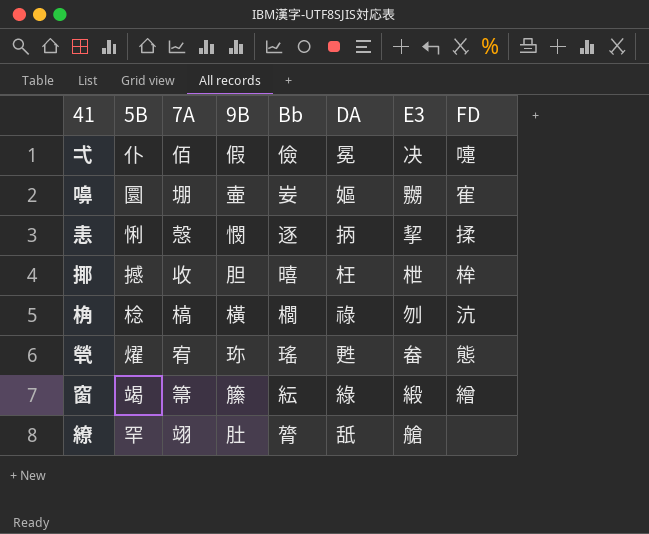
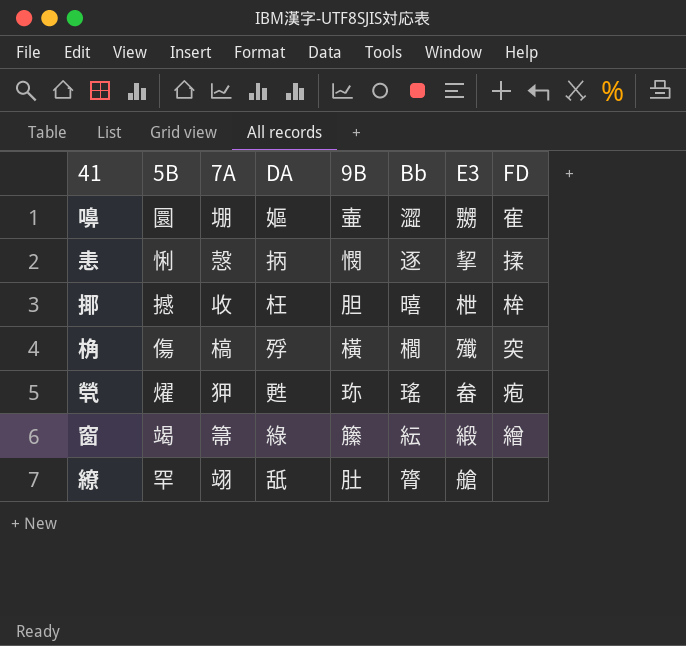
column DA | position: 6 -> 4
row 弌: 仆 | 佰 | 假 | 儉 | 冕 | 决 | 嚏 -> none
嚊 | Bb: 妛 -> 澀
桷 | 5B: 棯 -> 傷
桷 | DA: 祿 -> 殍
桷 | E3: 刎 -> 殲
桷 | FD: 沆 -> 突
煢 | 7A: 宥 -> 狎
煢 | FD: 態 -> 疱

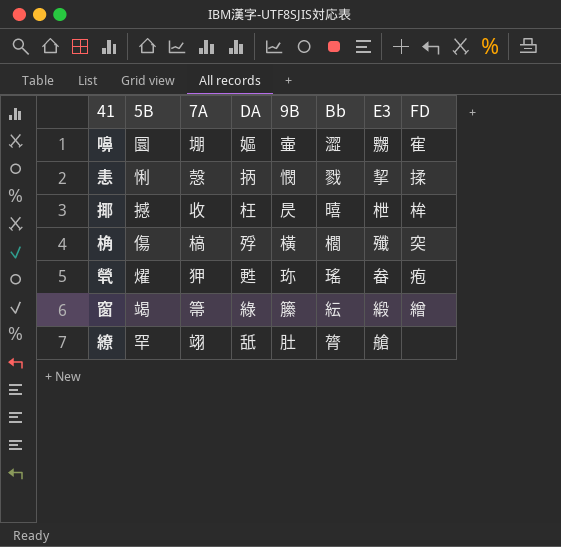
恚 | Bb: 逐 -> 戮
揶 | 9B: 胆 -> 昃

